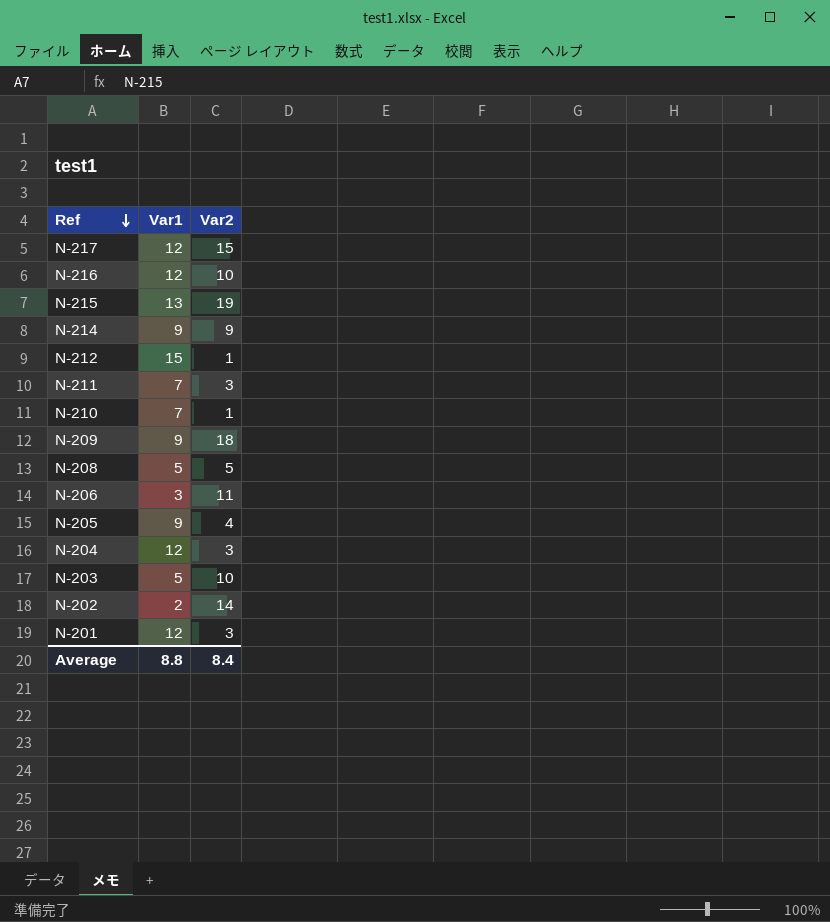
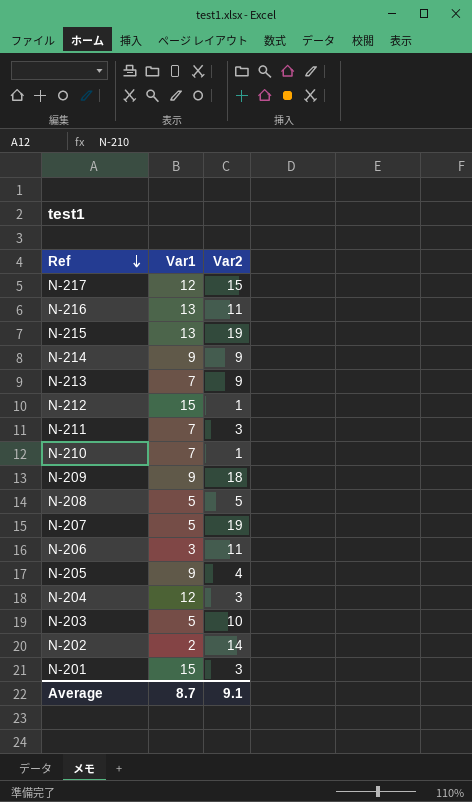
N-216 | Var1: 12 -> 13
N-216 | Var2: 10 -> 11
row N-213: none -> 7 | 9
row N-207: none -> 5 | 19
N-201 | Var1: 12 -> 15
Average | Var1: 8.8 -> 8.7
Average | Var2: 8.4 -> 9.1

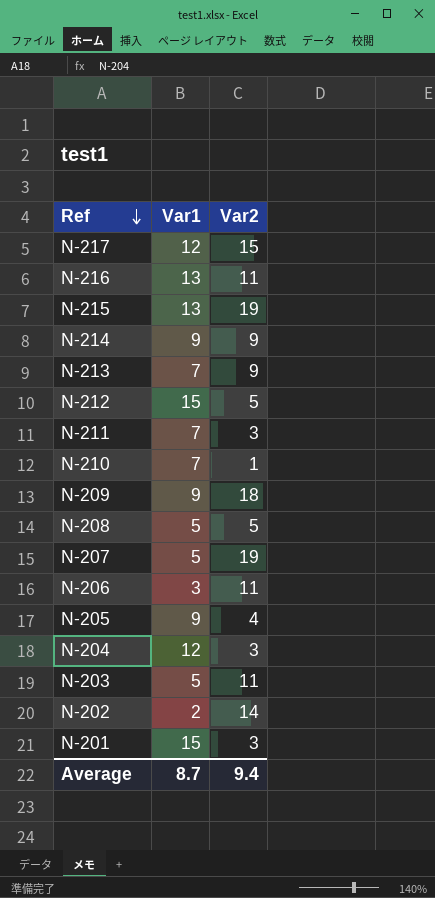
N-212 | Var2: 1 -> 5
N-203 | Var2: 10 -> 11
Average | Var2: 9.1 -> 9.4

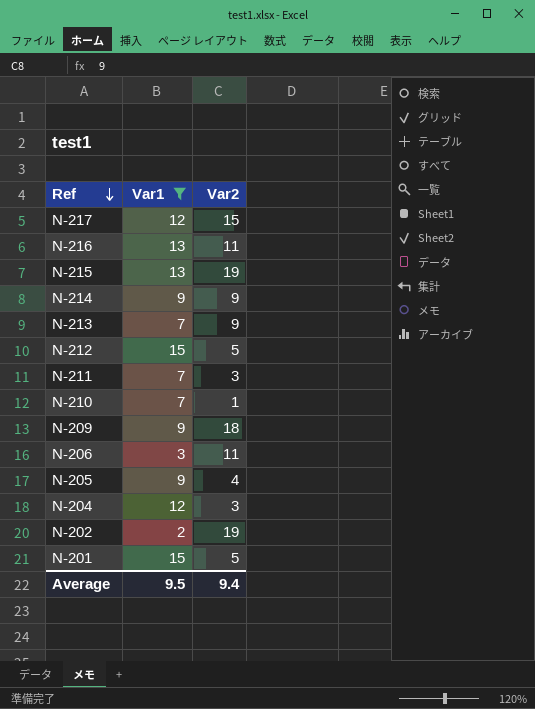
filter: none -> Var1 != 5
N-202 | Var2: 14 -> 19
N-201 | Var2: 3 -> 5
Average | Var1: 8.7 -> 9.5

